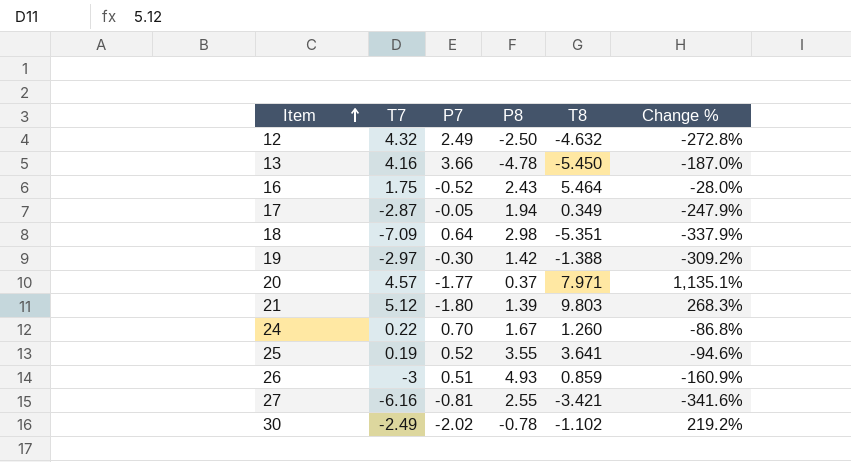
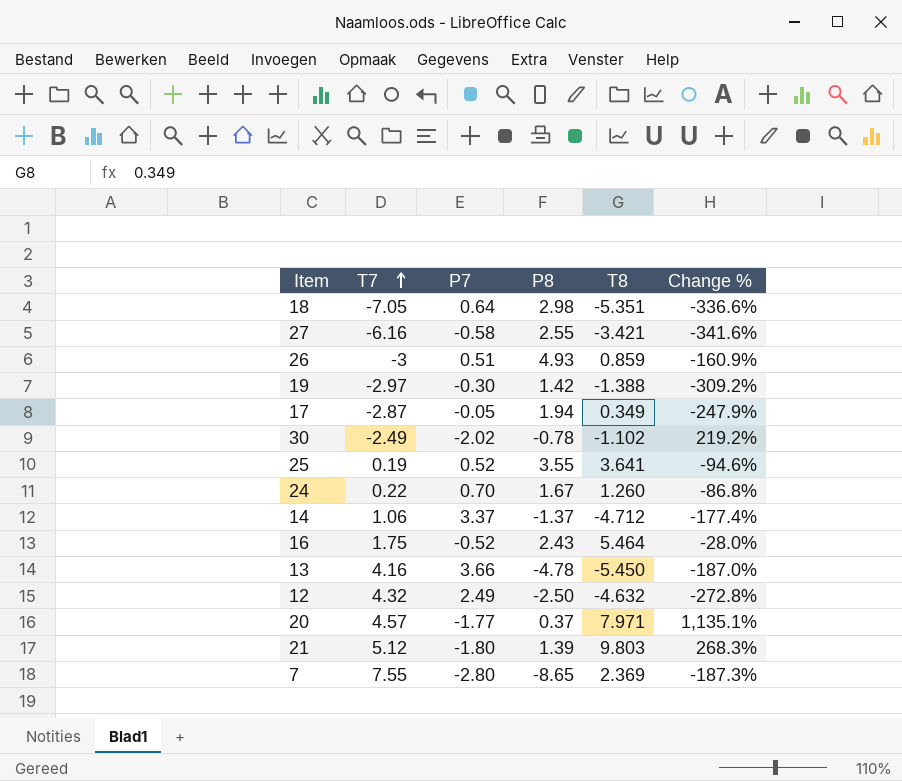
row order: Item ascending -> T7 ascending
18 | T7: -7.09 -> -7.05
18 | Change %: -337.9% -> -336.6%
27 | P7: -0.81 -> -0.58
row 14: none -> 1.06 | 3.37 | -1.37 | -4.712 | -177.4%
row 7: none -> 7.55 | -2.80 | -8.65 | 2.369 | -187.3%

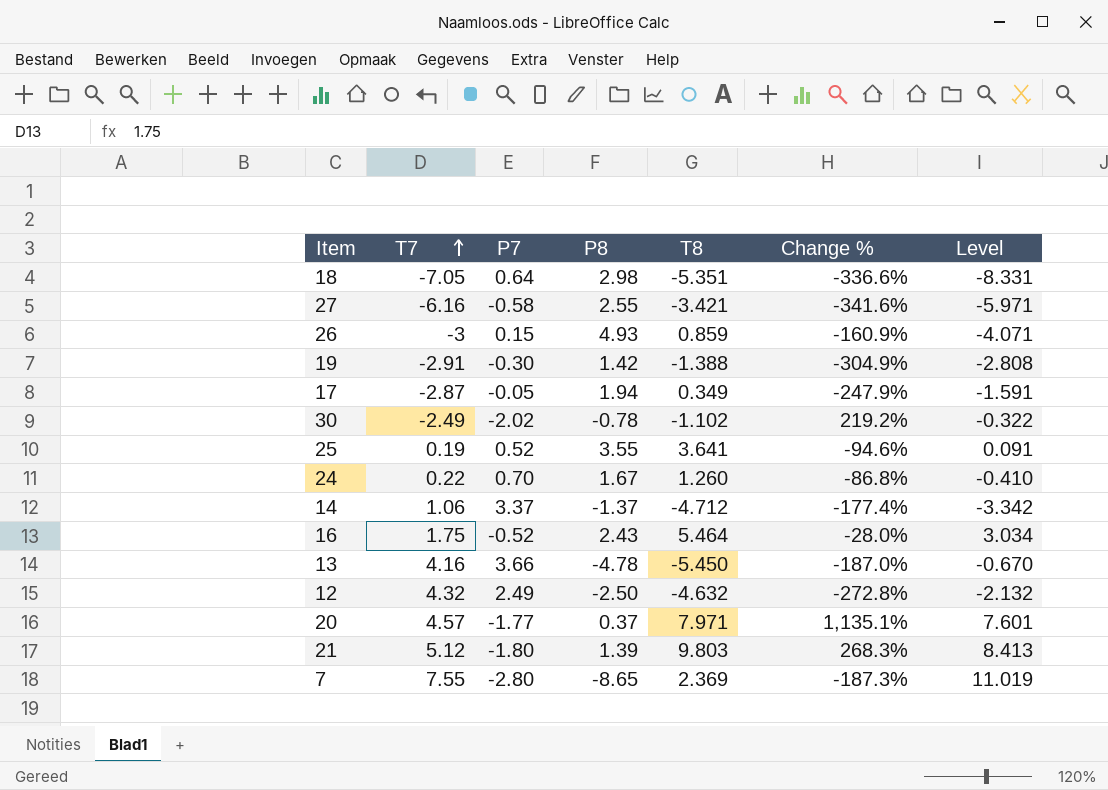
column Level | formula: none -> [T8] - [P8]
26 | P7: 0.51 -> 0.15
19 | T7: -2.97 -> -2.91
19 | Change %: -309.2% -> -304.9%

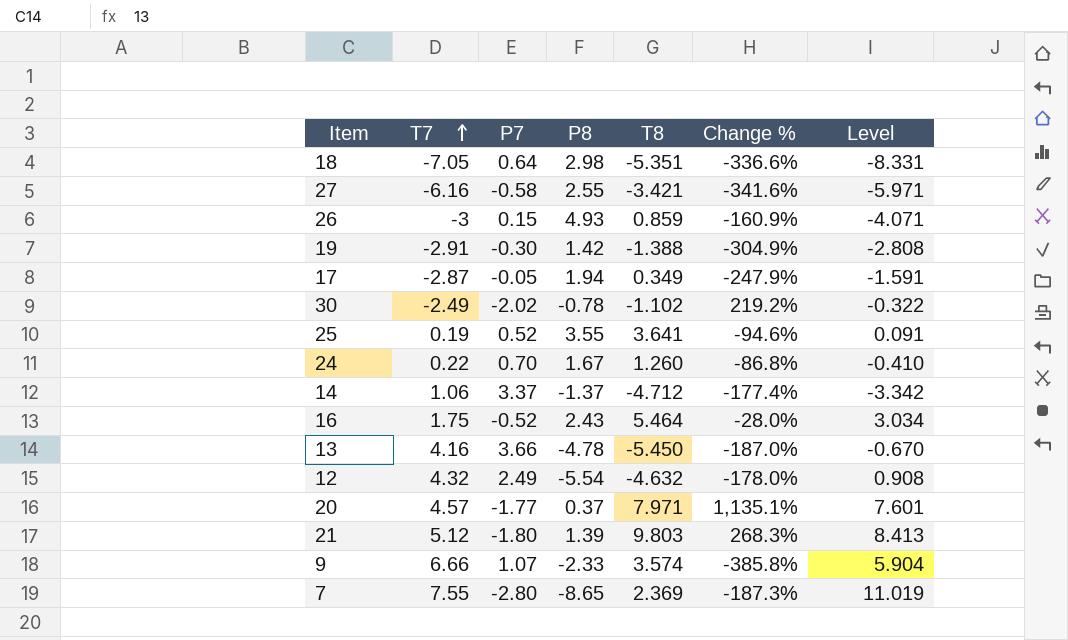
12 | P8: -2.50 -> -5.54
12 | Change %: -272.8% -> -178.0%
12 | Level: -2.132 -> 0.908
row 9: none -> 6.66 | 1.07 | -2.33 | 3.574 | -385.8% | 5.904

